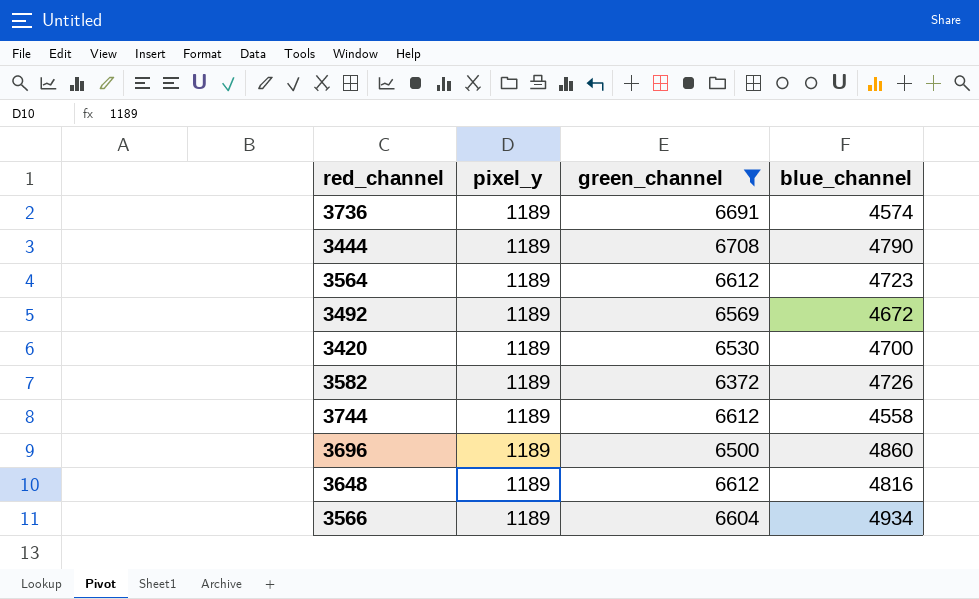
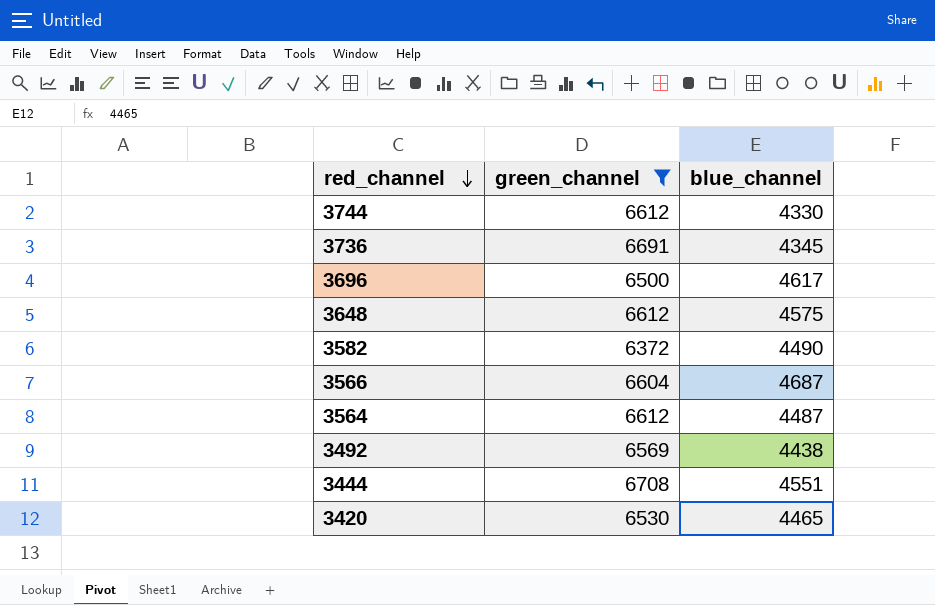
row order: none -> red_channel descending
column pixel_y | position: 2 -> none
3744 | blue_channel: 4558 -> 4330
3736 | blue_channel: 4574 -> 4345
3696 | blue_channel: 4860 -> 4617
3648 | blue_channel: 4816 -> 4575
3582 | blue_channel: 4726 -> 4490
3566 | blue_channel: 4934 -> 4687
3564 | blue_channel: 4723 -> 4487
3492 | blue_channel: 4672 -> 4438
3444 | blue_channel: 4790 -> 4551
3420 | blue_channel: 4700 -> 4465

